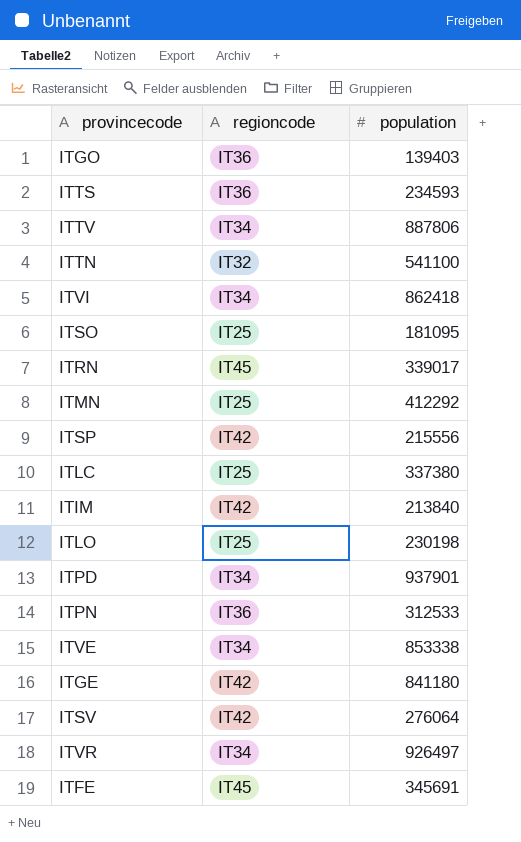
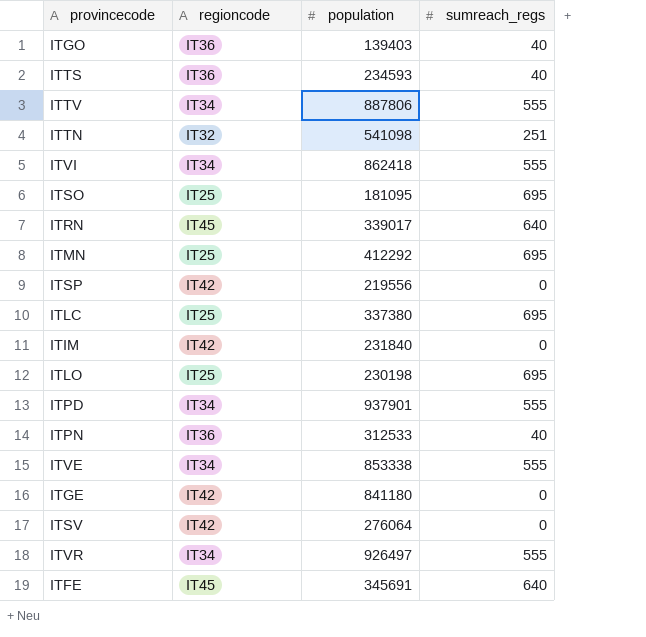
column sumreach_regs | position: none -> 4
ITTN | population: 541100 -> 541098
ITSP | population: 215556 -> 219556
ITIM | population: 213840 -> 231840

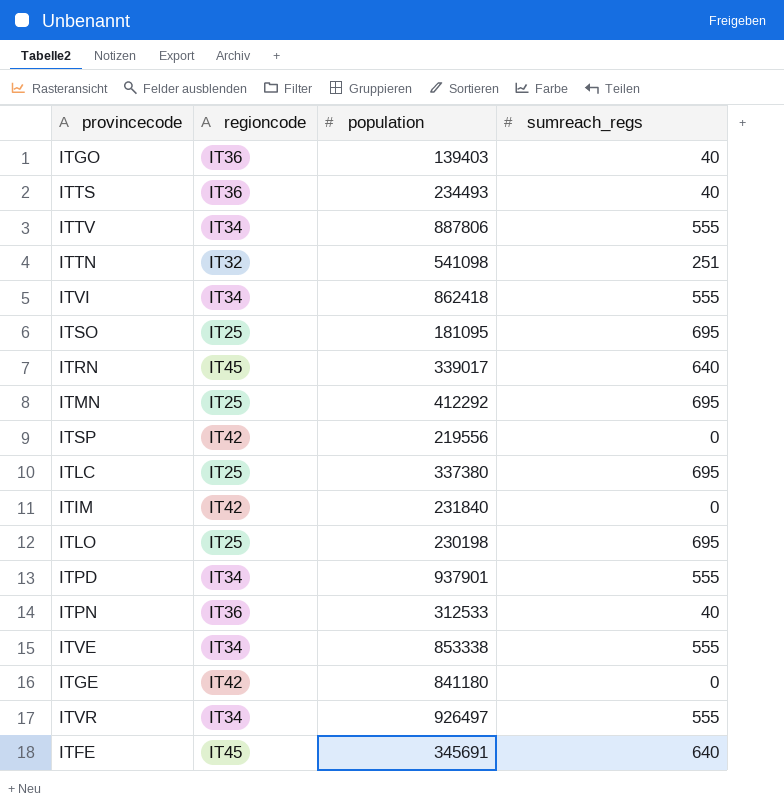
row ITSV: IT42 | 276064 | 0 -> none
ITTS | population: 234593 -> 234493

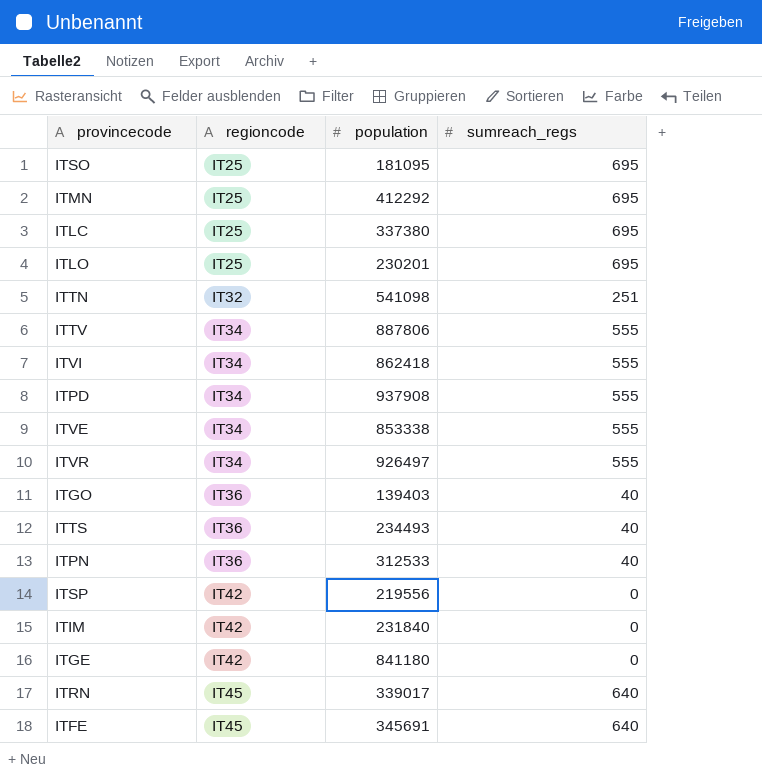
row order: none -> regioncode ascending
ITLO | population: 230198 -> 230201
ITPD | population: 937901 -> 937908

